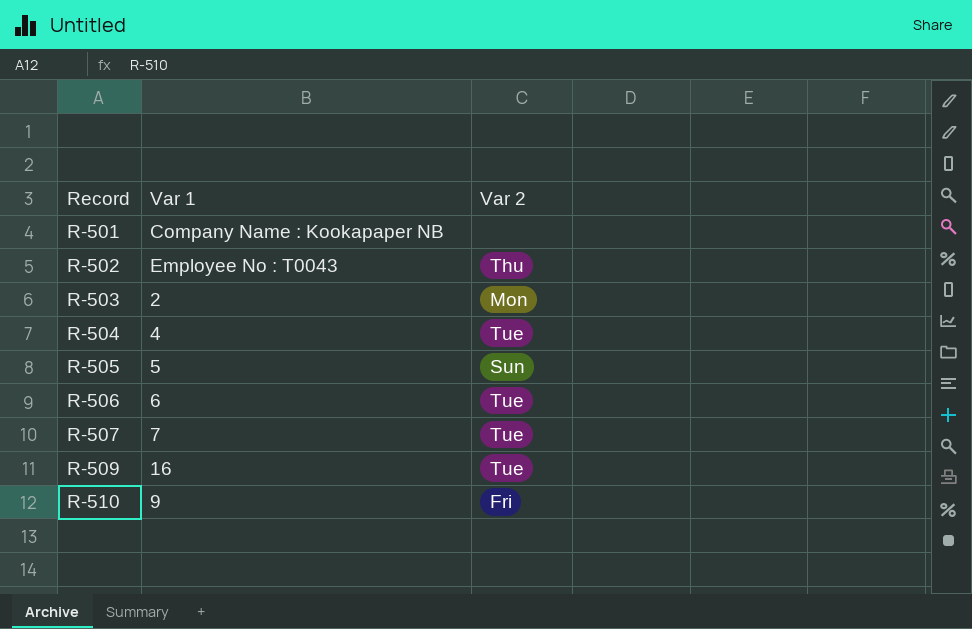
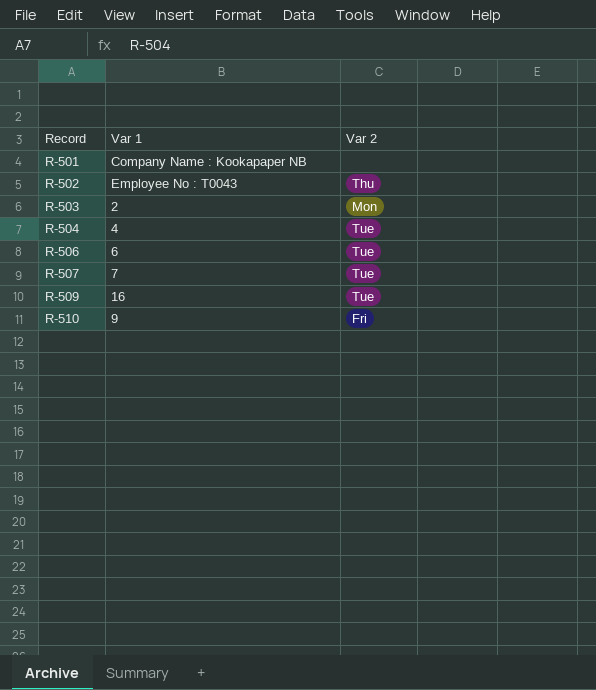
row R-505: 5 | Sun -> none

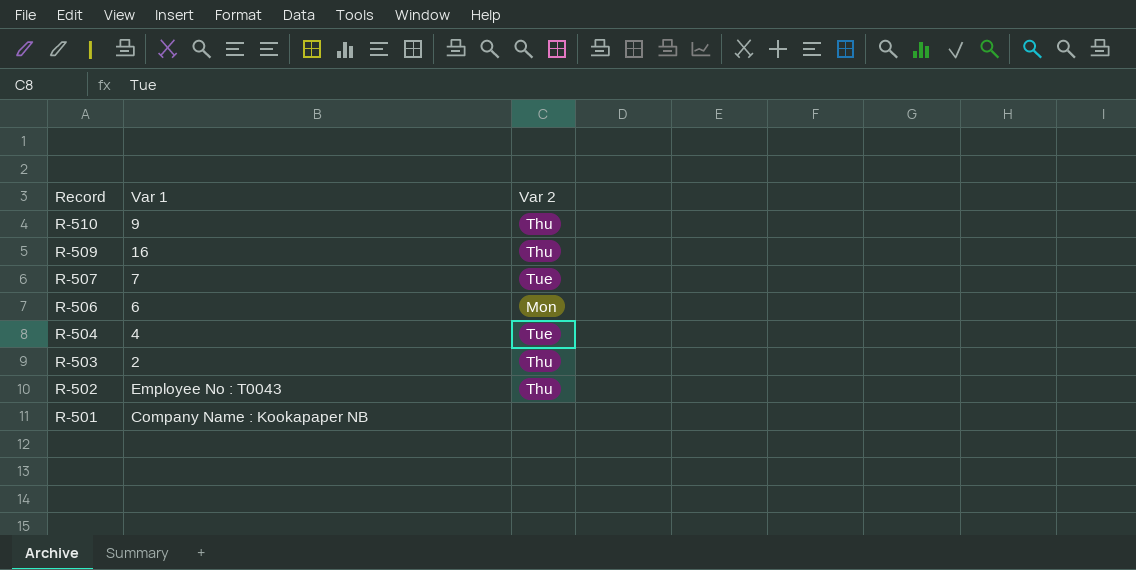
row order: Record ascending -> Record descending
R-510 | Var 2: Fri -> Thu
R-509 | Var 2: Tue -> Thu
R-506 | Var 2: Tue -> Mon
R-503 | Var 2: Mon -> Thu

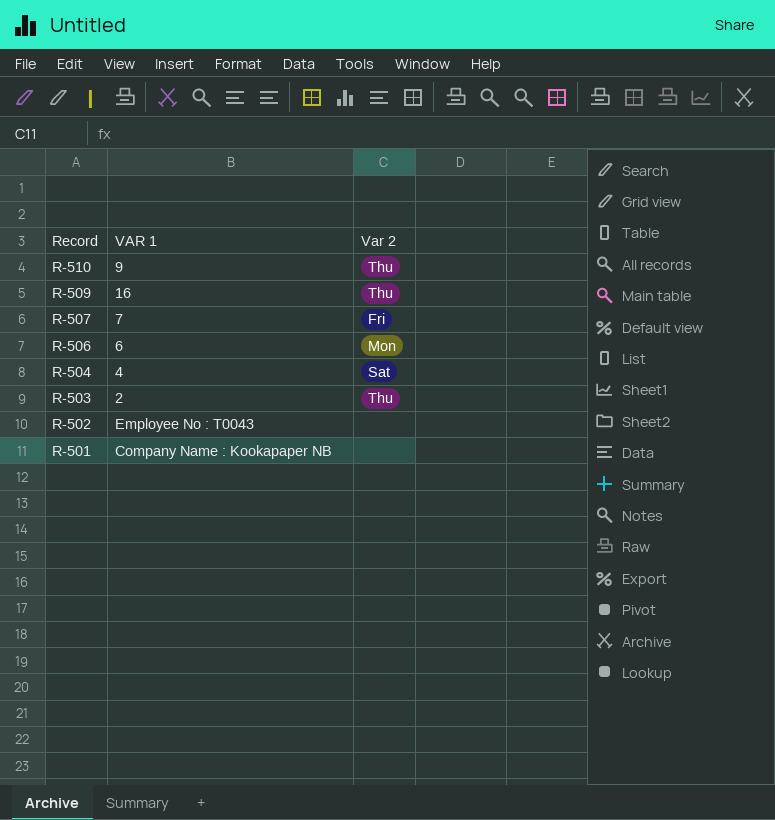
column name: Var 1 -> VAR 1
R-507 | Var 2: Tue -> Fri
R-504 | Var 2: Tue -> Sat
R-502 | Var 2: Thu -> none

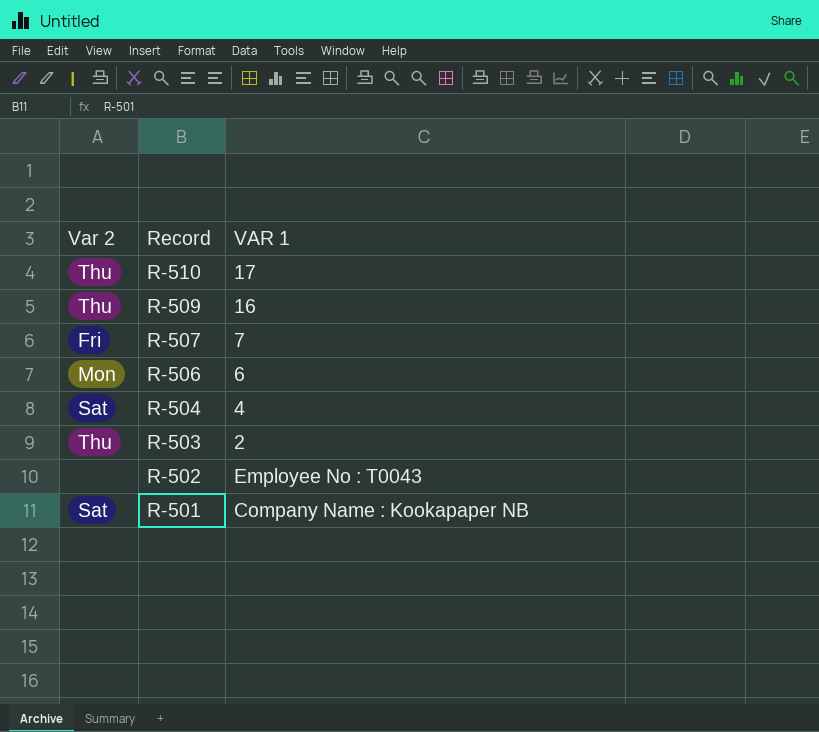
column Var 2 | position: 3 -> 1
R-510 | VAR 1: 9 -> 17
R-501 | Var 2: none -> Sat

